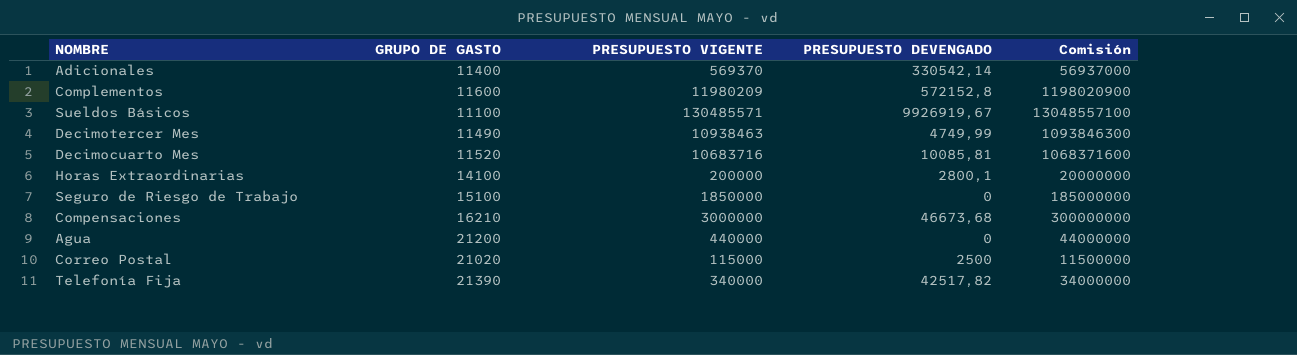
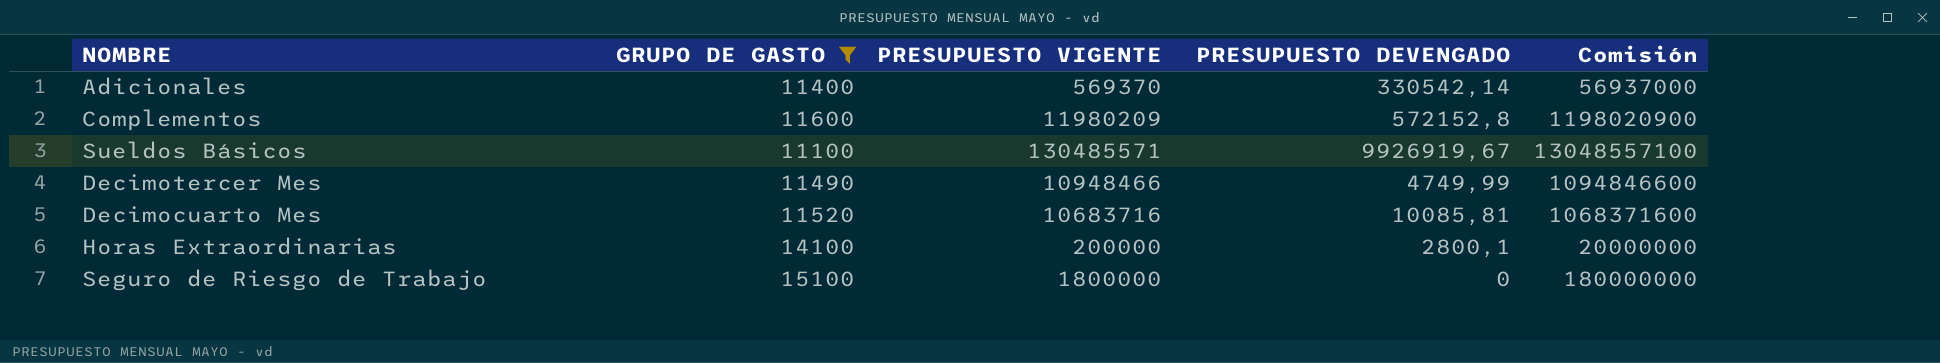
filter: none -> GRUPO DE GASTO <= 15100
Decimotercer Mes | PRESUPUESTO VIGENTE: 10938463 -> 10948466
Decimotercer Mes | Comisión: 1093846300 -> 1094846600
Seguro de Riesgo de Trabajo | PRESUPUESTO VIGENTE: 1850000 -> 1800000
Seguro de Riesgo de Trabajo | Comisión: 185000000 -> 180000000

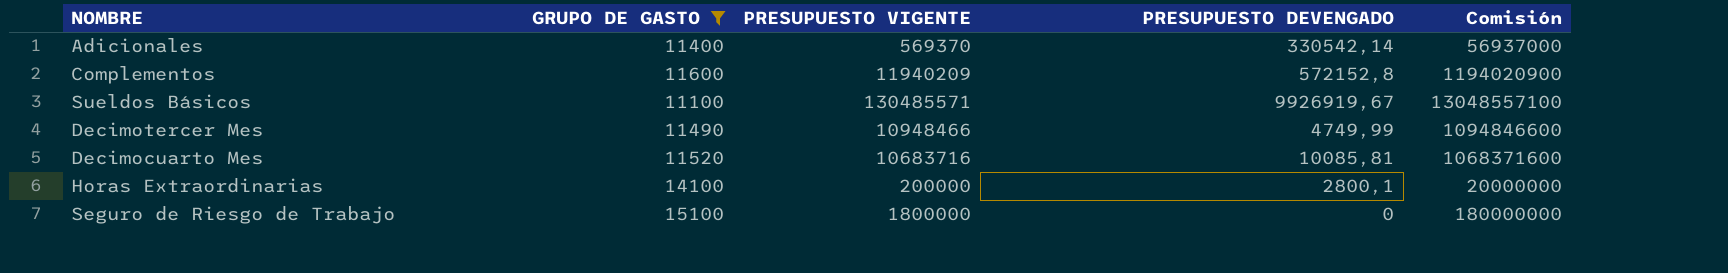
Complementos | PRESUPUESTO VIGENTE: 11980209 -> 11940209
Complementos | Comisión: 1198020900 -> 1194020900

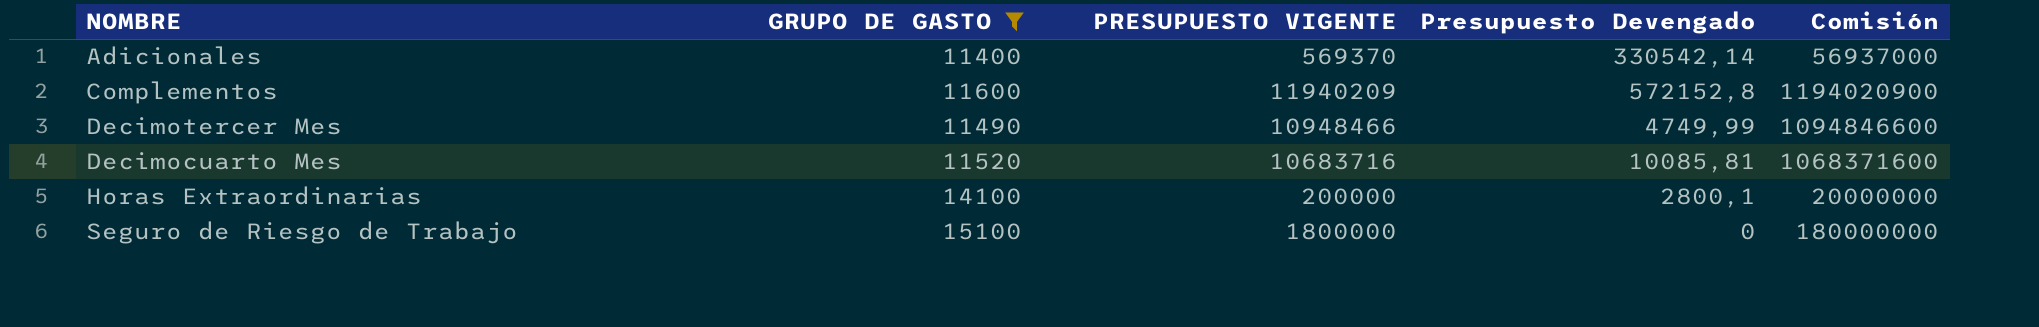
column name: PRESUPUESTO DEVENGADO -> Presupuesto Devengado
row Sueldos Básicos: 11100 | 130485571 | 9926919,67 | 13048557100 -> none

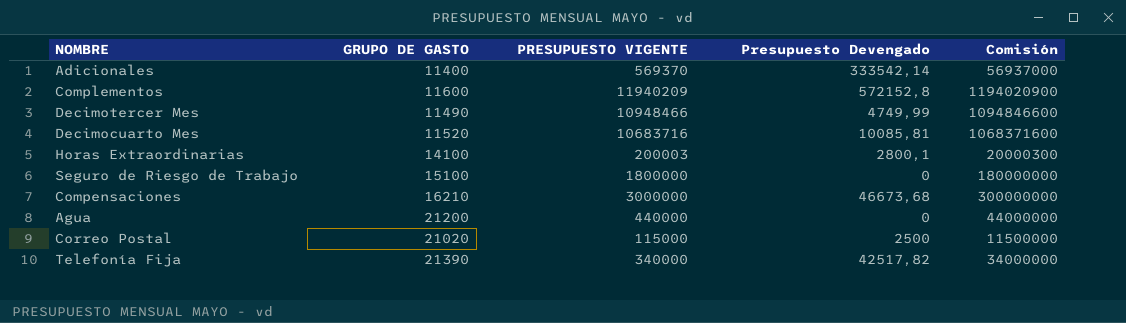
filter: GRUPO DE GASTO <= 15100 -> none
Adicionales | Presupuesto Devengado: 330542,14 -> 333542,14
Horas Extraordinarias | PRESUPUESTO VIGENTE: 200000 -> 200003
Horas Extraordinarias | Comisión: 20000000 -> 20000300

